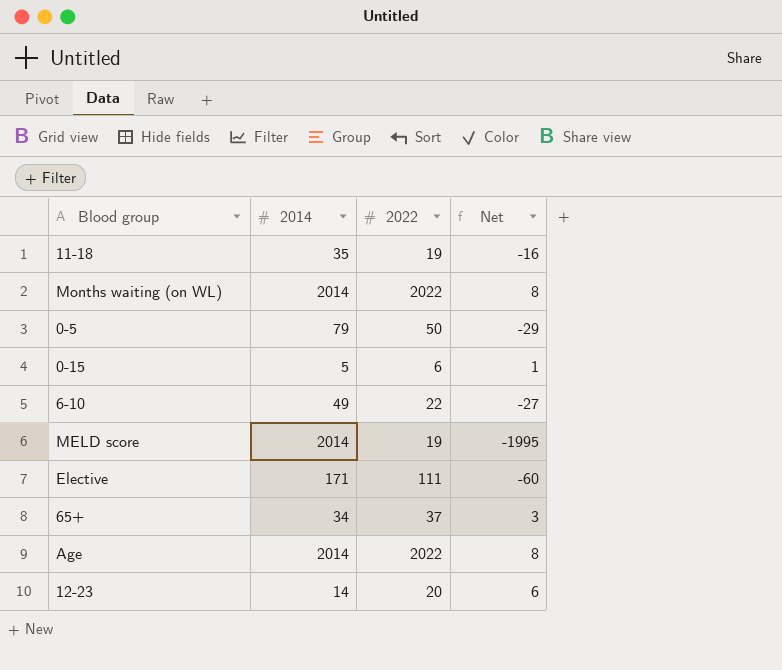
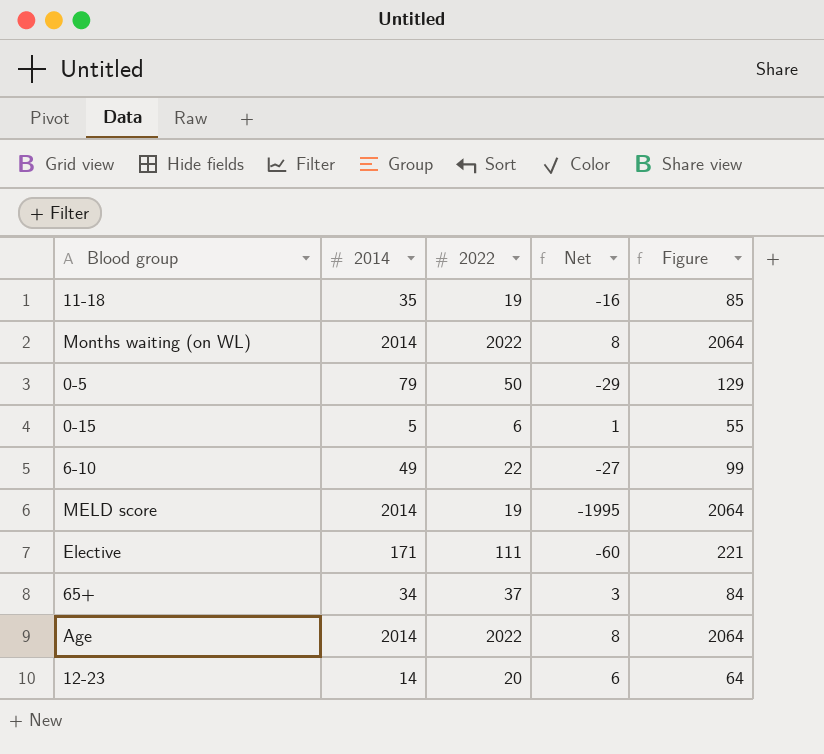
column Figure | formula: none -> [2014] + 50

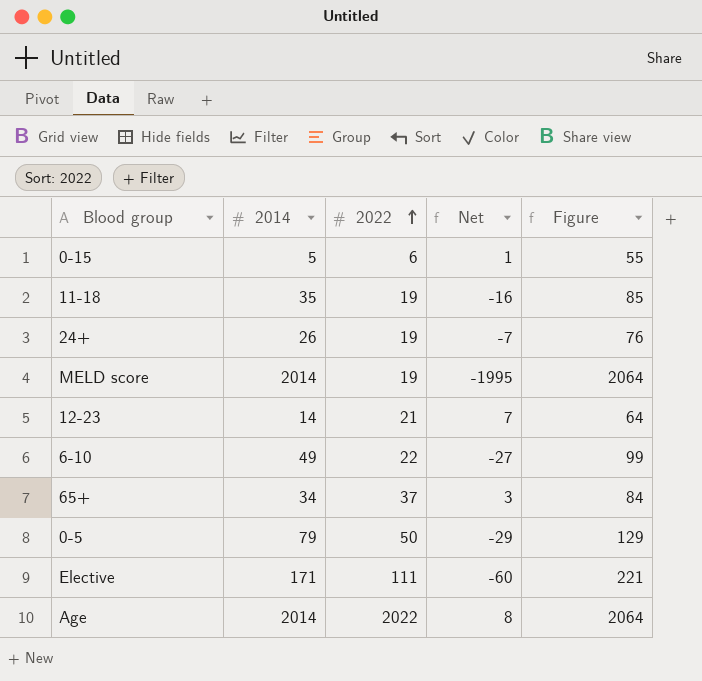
row order: none -> 2022 ascending
row Months waiting (on WL): 2014 | 2022 | 8 | 2064 -> none
row 24+: none -> 26 | 19 | -7 | 76
12-23 | 2022: 20 -> 21
12-23 | Net: 6 -> 7

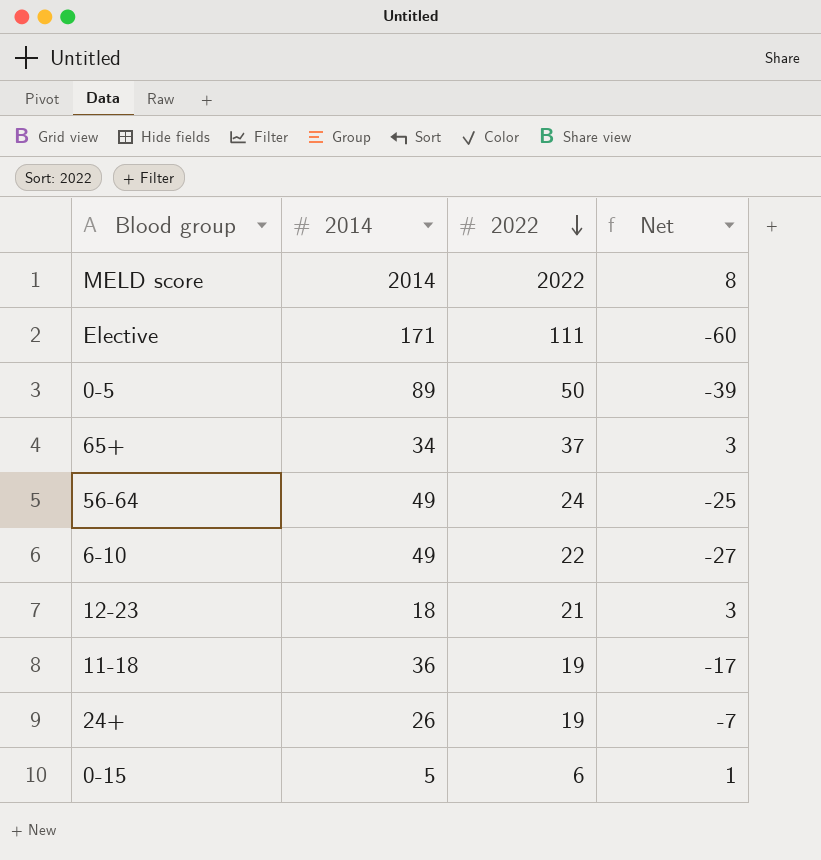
row order: 2022 ascending -> 2022 descending
column Figure | formula: [2014] + 50 -> none
row Age: 2014 | 2022 | 8 | 2064 -> none
MELD score | 2022: 19 -> 2022
MELD score | Net: -1995 -> 8
0-5 | 2014: 79 -> 89
0-5 | Net: -29 -> -39
row 56-64: none -> 49 | 24 | -25
12-23 | 2014: 14 -> 18
12-23 | Net: 7 -> 3
11-18 | 2014: 35 -> 36
11-18 | Net: -16 -> -17

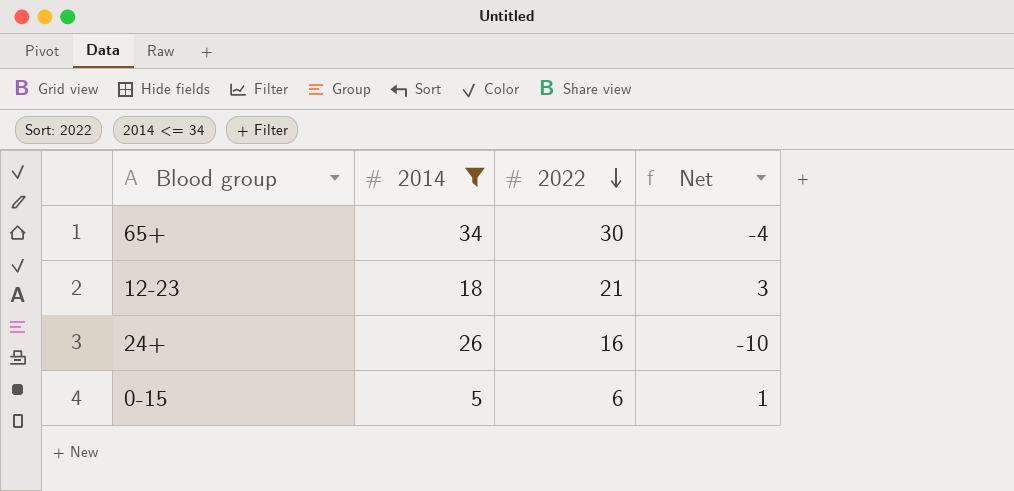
filter: none -> 2014 <= 34
65+ | 2022: 37 -> 30
65+ | Net: 3 -> -4
24+ | 2022: 19 -> 16
24+ | Net: -7 -> -10

